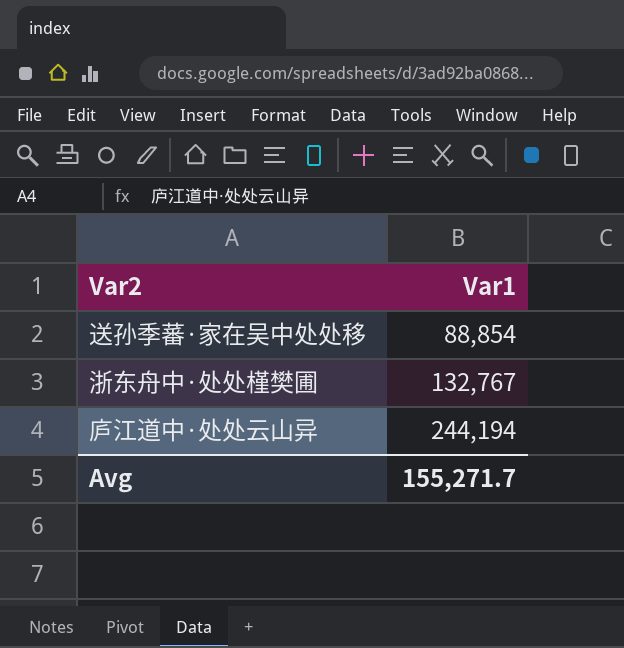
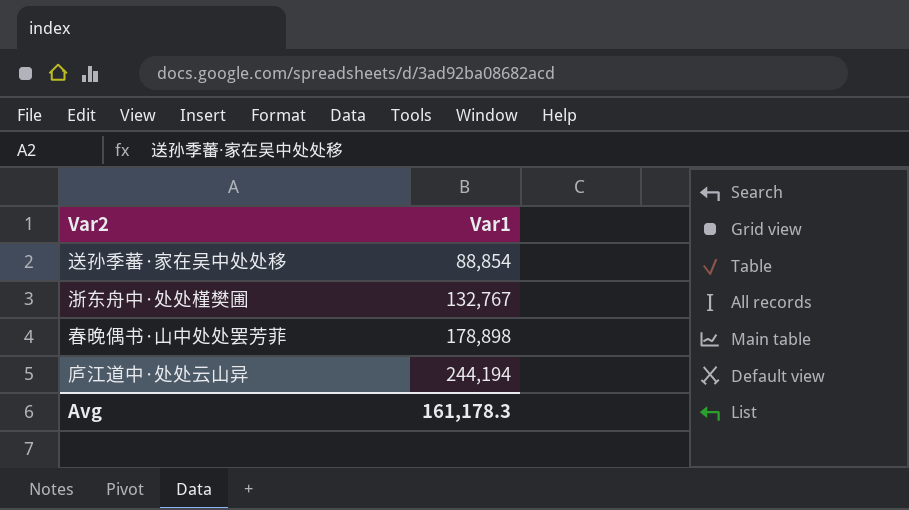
row 春晚偶书·山中处处罢芳菲: none -> 178,898
Avg | Var1: 155,271.7 -> 161,178.3

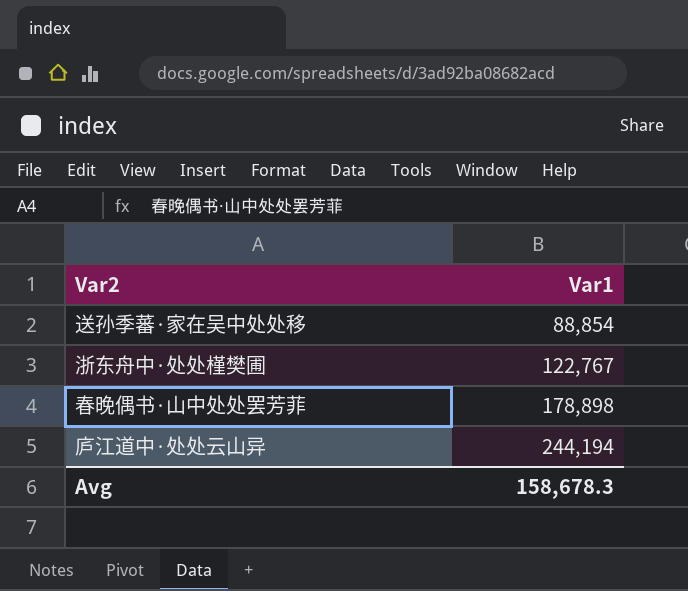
浙东舟中·处处槿樊圃 | Var1: 132,767 -> 122,767
Avg | Var1: 161,178.3 -> 158,678.3

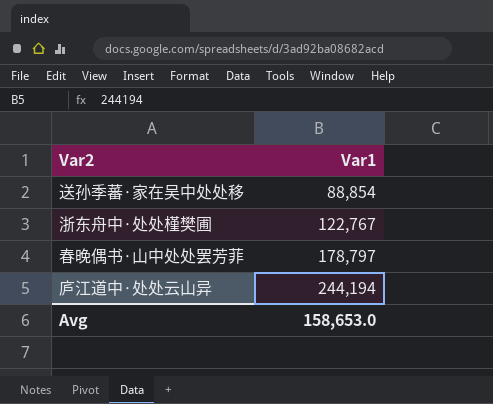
春晚偶书·山中处处罢芳菲 | Var1: 178,898 -> 178,797
Avg | Var1: 158,678.3 -> 158,653.0

